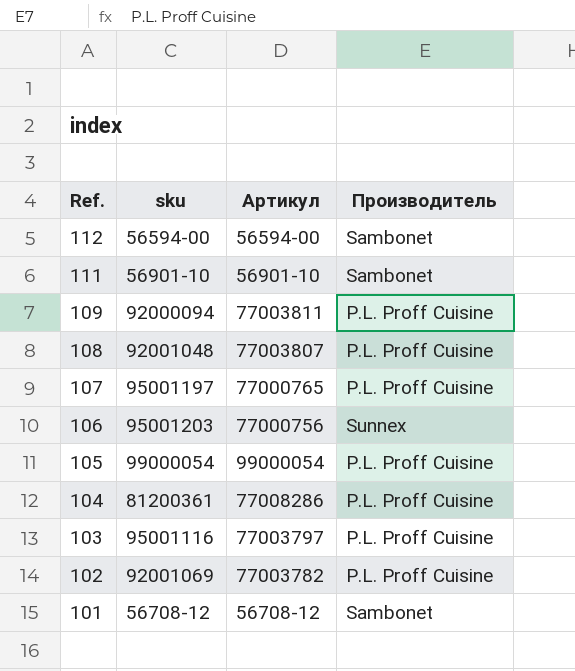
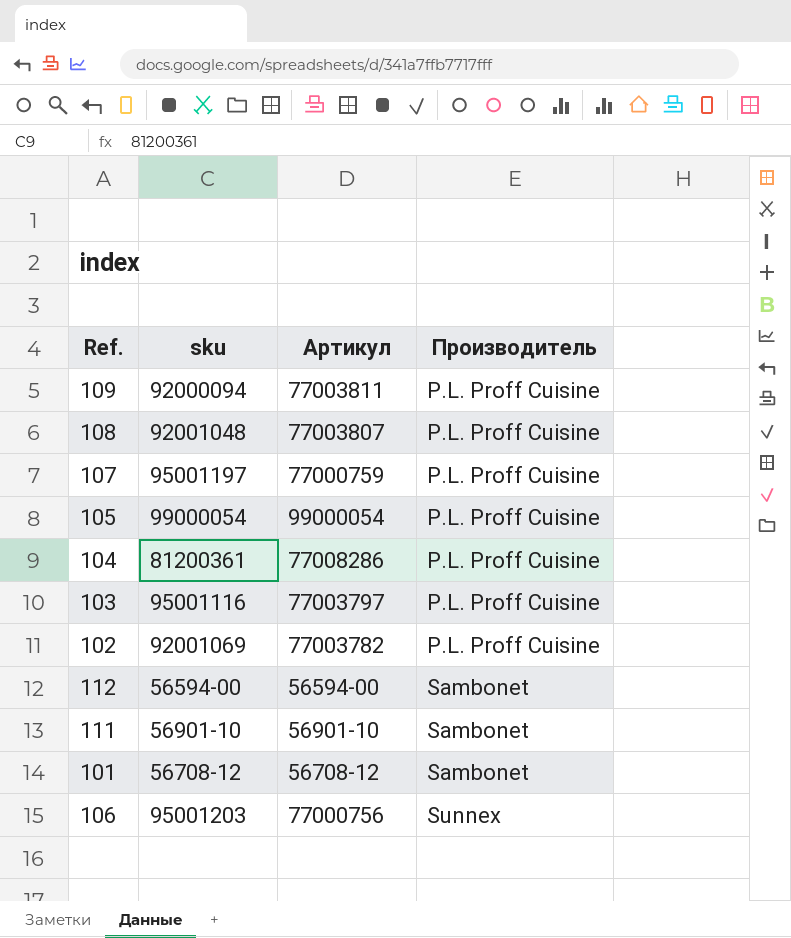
row order: Ref. descending -> Производитель ascending
107 | Артикул: 77000765 -> 77000759

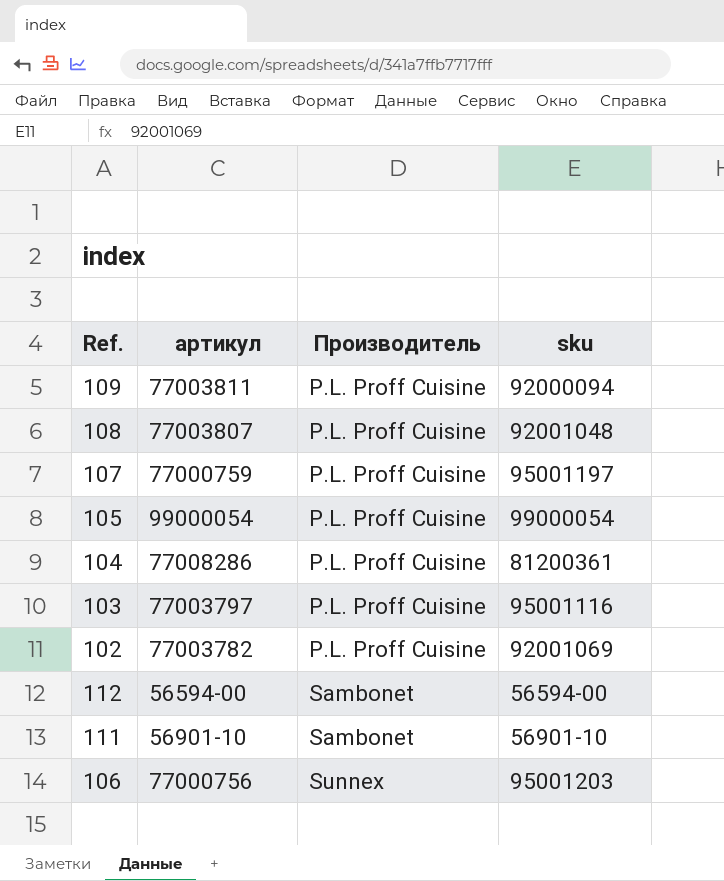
column name: Артикул -> артикул
column sku | position: 2 -> 4
row 101: 56708-12 | 56708-12 | Sambonet -> none

